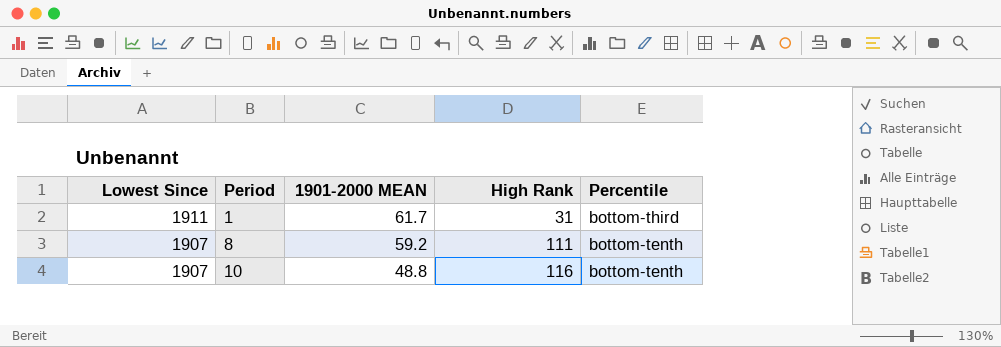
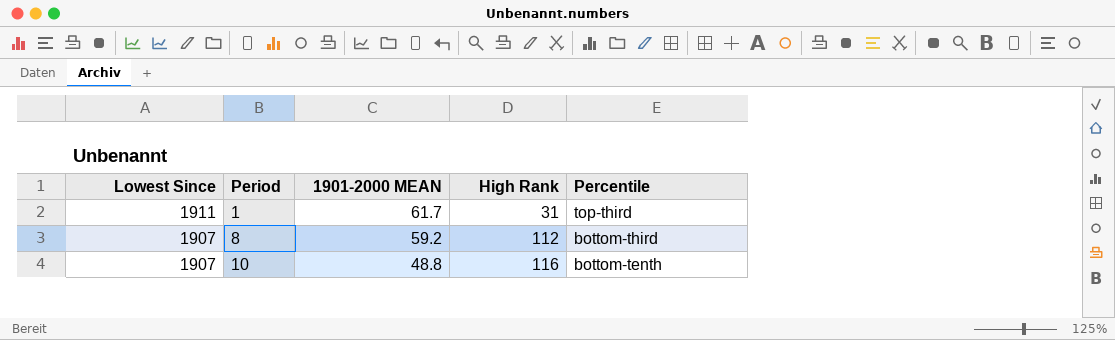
1 | Percentile: bottom-third -> top-third
8 | High Rank: 111 -> 112
8 | Percentile: bottom-tenth -> bottom-third

